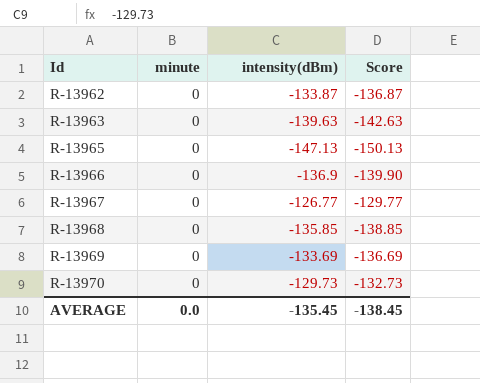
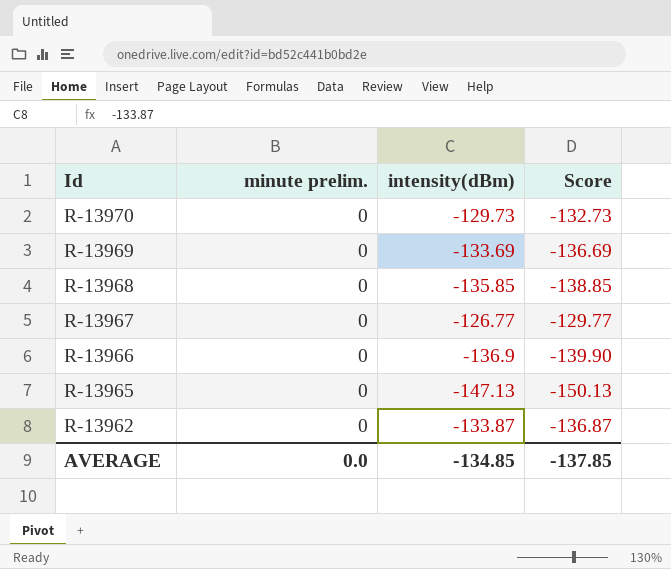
row order: Id ascending -> Id descending
column name: minute -> minute prelim.
row R-13963: 0 | -139.63 | -142.63 -> none
AVERAGE | intensity(dBm): -135.45 -> -134.85
AVERAGE | Score: -138.45 -> -137.85

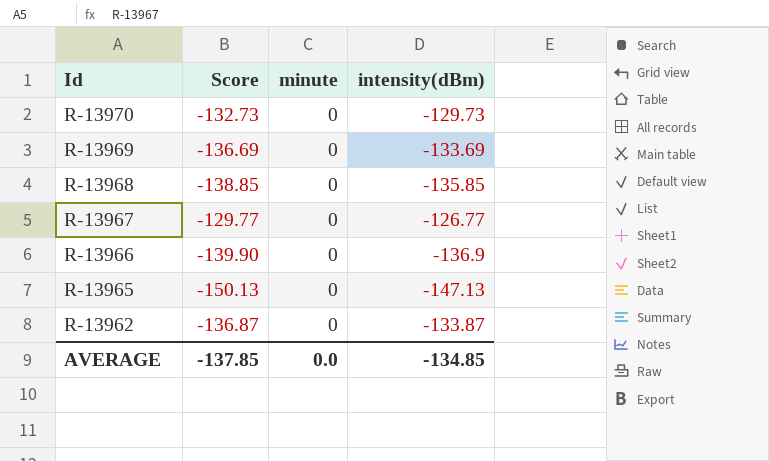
column Score | position: 4 -> 2
column name: minute prelim. -> minute

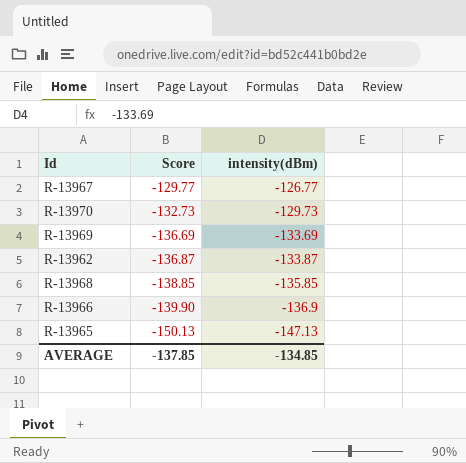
row order: Id descending -> Score descending
column minute | position: 3 -> none

